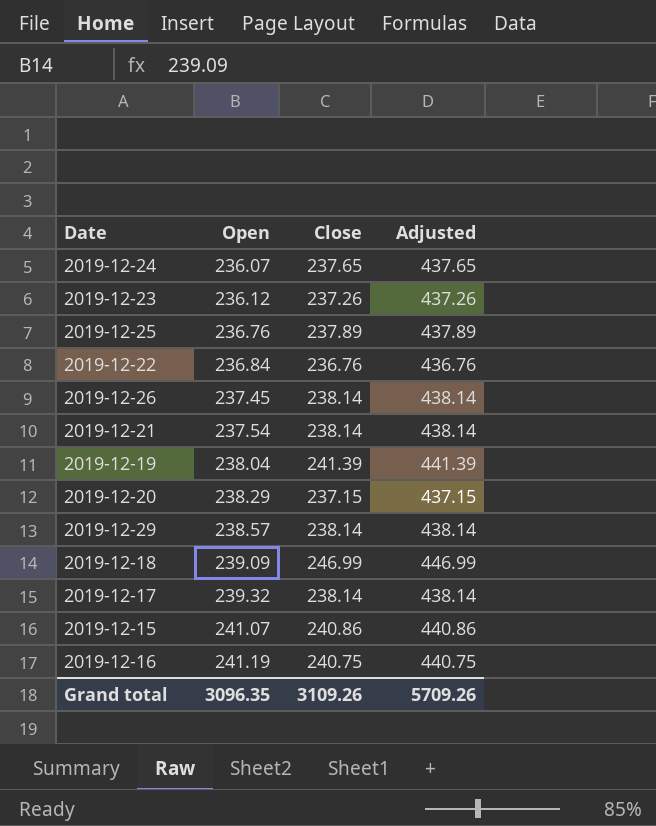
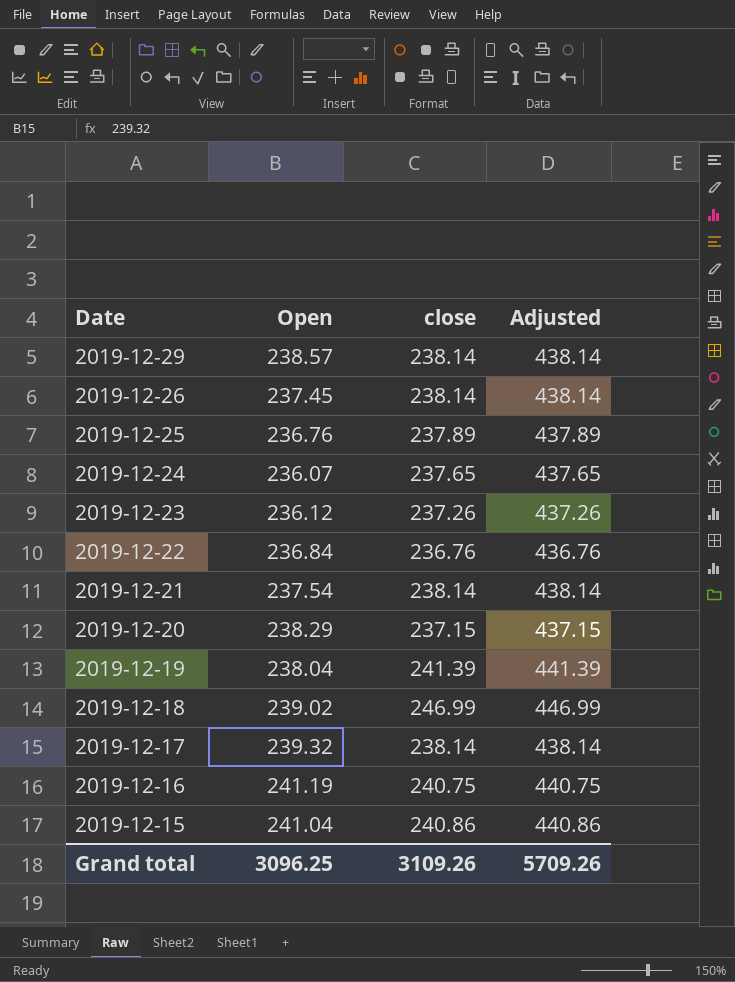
row order: Open ascending -> Date descending
column name: Close -> close
2019-12-18 | Open: 239.09 -> 239.02
2019-12-15 | Open: 241.07 -> 241.04
Grand total | Open: 3096.35 -> 3096.25

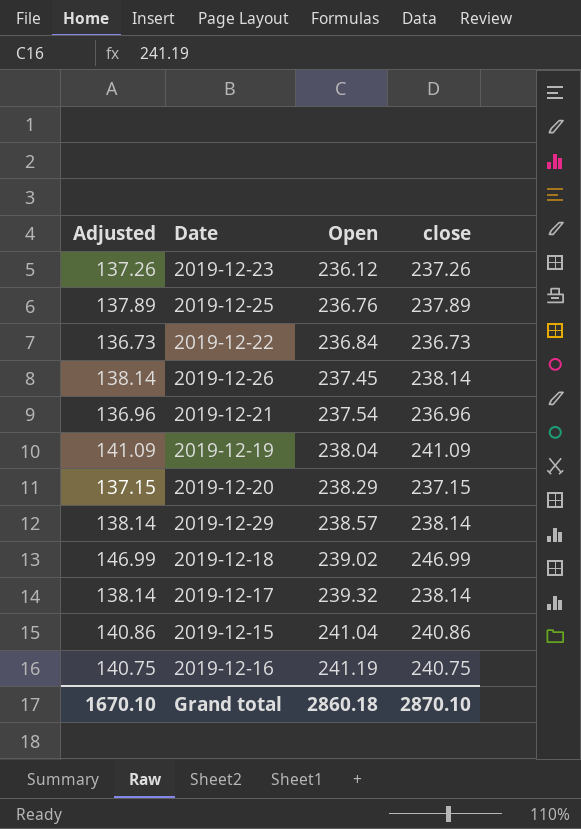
row order: Date descending -> Open ascending
column Adjusted | formula: [close] + 200 -> [close] - 100
column Adjusted | position: 4 -> 1
row 2019-12-24: 236.07 | 237.65 | 437.65 -> none
2019-12-22 | close: 236.76 -> 236.73
2019-12-21 | close: 238.14 -> 236.96
2019-12-19 | close: 241.39 -> 241.09
Grand total | Adjusted: 5709.26 -> 1670.10
Grand total | Open: 3096.25 -> 2860.18
Grand total | close: 3109.26 -> 2870.10

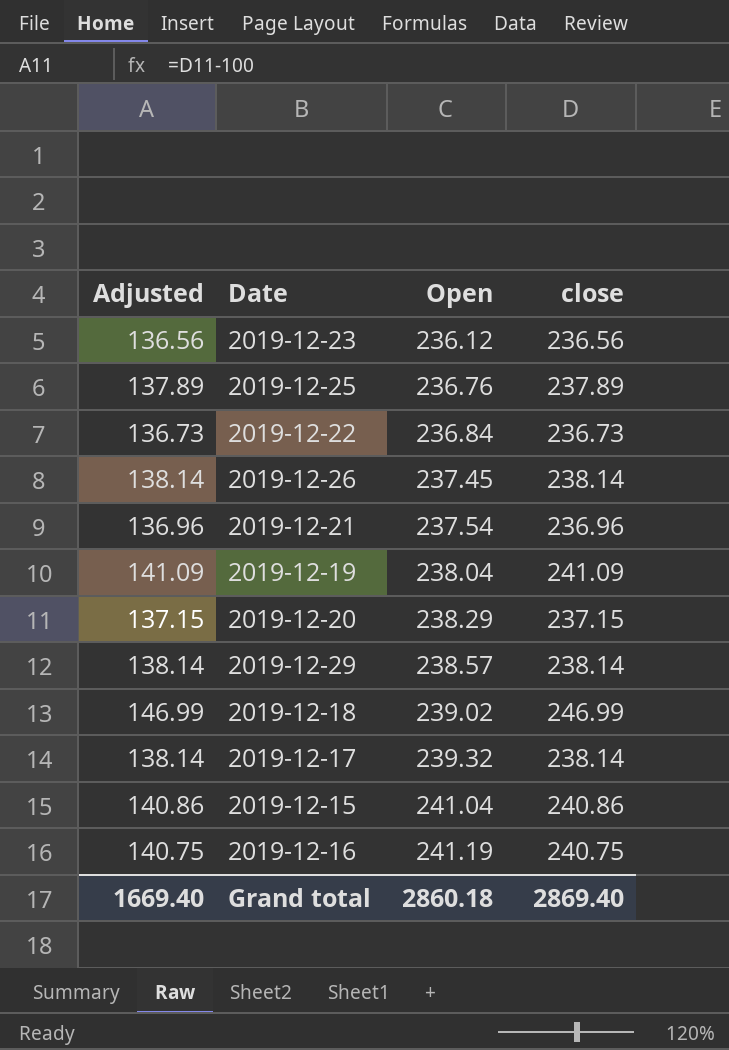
2019-12-23 | Adjusted: 137.26 -> 136.56
2019-12-23 | close: 237.26 -> 236.56
Grand total | Adjusted: 1670.10 -> 1669.40
Grand total | close: 2870.10 -> 2869.40

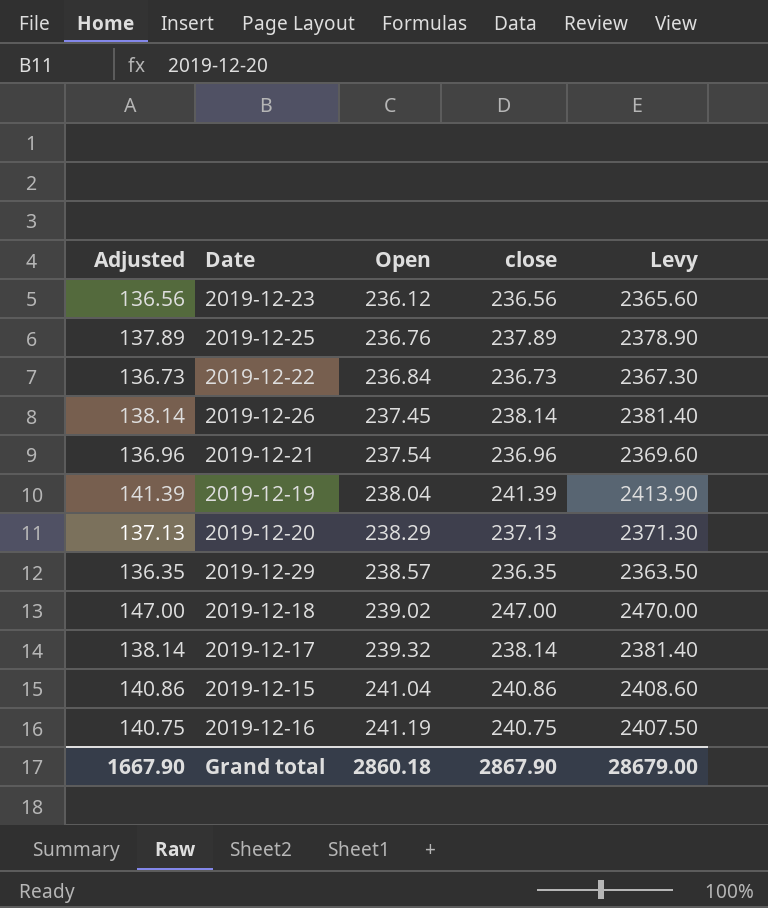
column Levy | formula: none -> [close] * 10
2019-12-19 | Adjusted: 141.09 -> 141.39
2019-12-19 | close: 241.09 -> 241.39
2019-12-20 | Adjusted: 137.15 -> 137.13
2019-12-20 | close: 237.15 -> 237.13
2019-12-29 | Adjusted: 138.14 -> 136.35
2019-12-29 | close: 238.14 -> 236.35
2019-12-18 | Adjusted: 146.99 -> 147.00
2019-12-18 | close: 246.99 -> 247.00
Grand total | Adjusted: 1669.40 -> 1667.90
Grand total | close: 2869.40 -> 2867.90

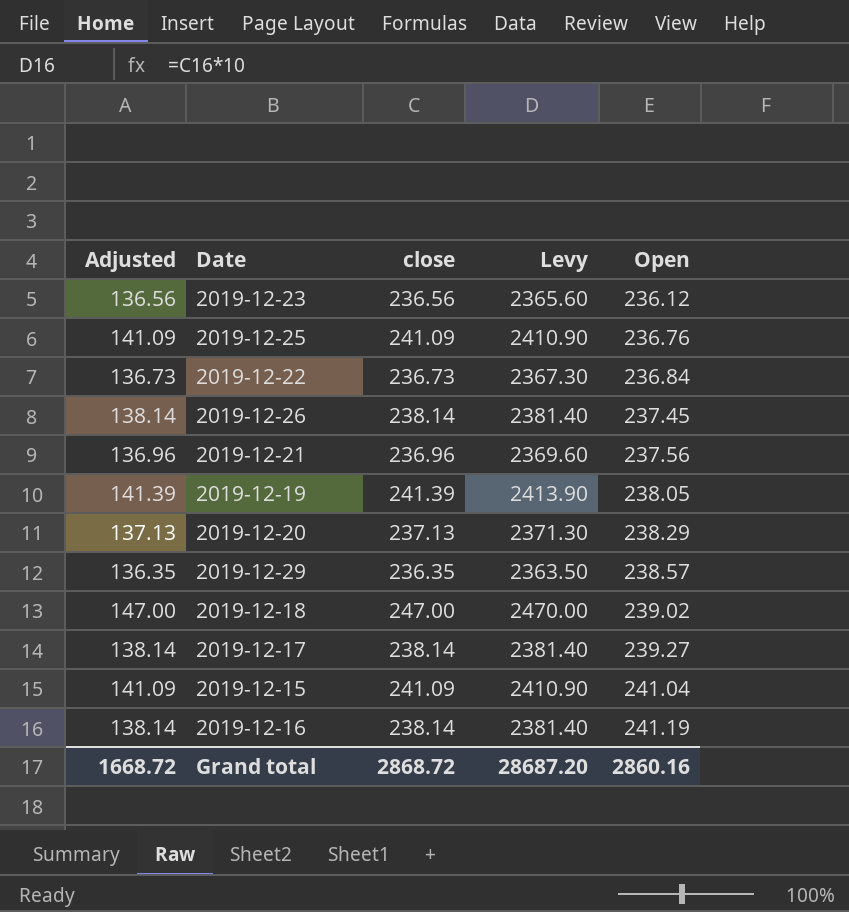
column Open | position: 3 -> 5
2019-12-25 | Adjusted: 137.89 -> 141.09
2019-12-25 | close: 237.89 -> 241.09
2019-12-25 | Levy: 2378.90 -> 2410.90
2019-12-21 | Open: 237.54 -> 237.56
2019-12-19 | Open: 238.04 -> 238.05
2019-12-17 | Open: 239.32 -> 239.27
2019-12-15 | Adjusted: 140.86 -> 141.09
2019-12-15 | close: 240.86 -> 241.09
2019-12-15 | Levy: 2408.60 -> 2410.90
2019-12-16 | Adjusted: 140.75 -> 138.14
2019-12-16 | close: 240.75 -> 238.14
2019-12-16 | Levy: 2407.50 -> 2381.40
Grand total | Adjusted: 1667.90 -> 1668.72
Grand total | close: 2867.90 -> 2868.72
Grand total | Levy: 28679.00 -> 28687.20
Grand total | Open: 2860.18 -> 2860.16

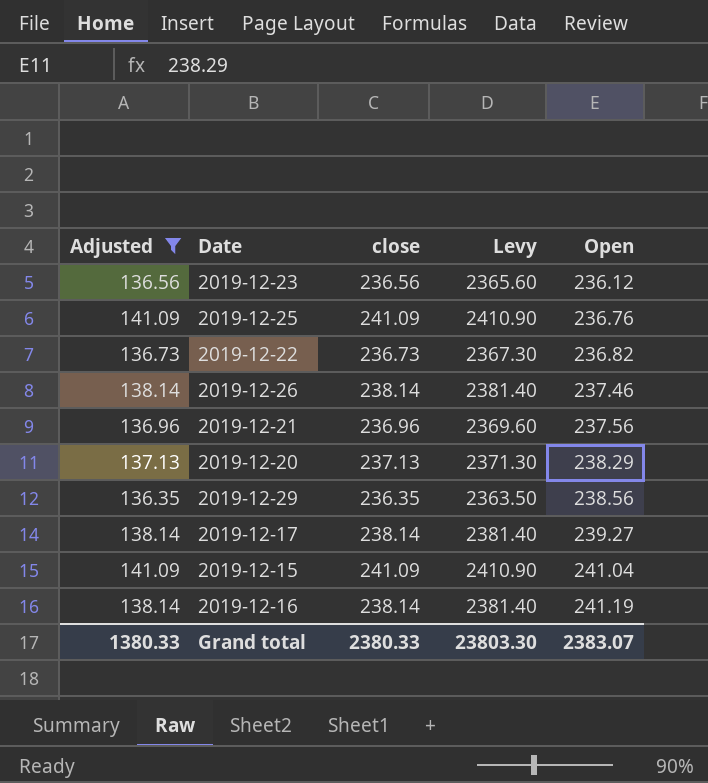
filter: none -> Adjusted <= 141.09
2019-12-22 | Open: 236.84 -> 236.82
2019-12-26 | Open: 237.45 -> 237.46
2019-12-29 | Open: 238.57 -> 238.56
Grand total | Adjusted: 1668.72 -> 1380.33
Grand total | close: 2868.72 -> 2380.33
Grand total | Levy: 28687.20 -> 23803.30
Grand total | Open: 2860.16 -> 2383.07

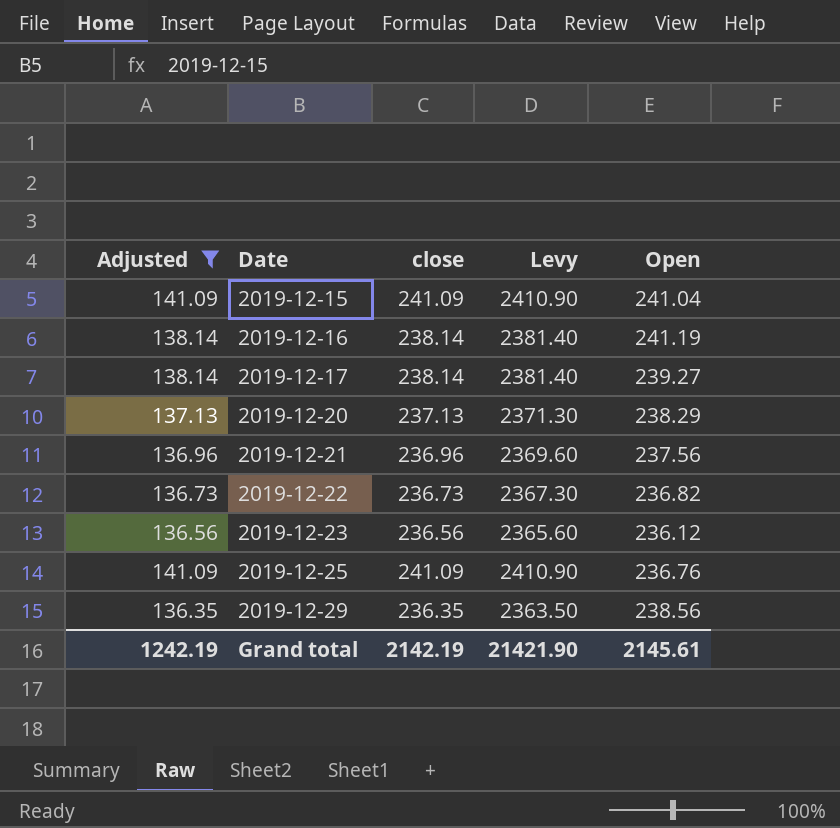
row order: Open ascending -> Date ascending
row 2019-12-26: 138.14 | 238.14 | 2381.40 | 237.46 -> none
Grand total | Adjusted: 1380.33 -> 1242.19
Grand total | close: 2380.33 -> 2142.19
Grand total | Levy: 23803.30 -> 21421.90
Grand total | Open: 2383.07 -> 2145.61

